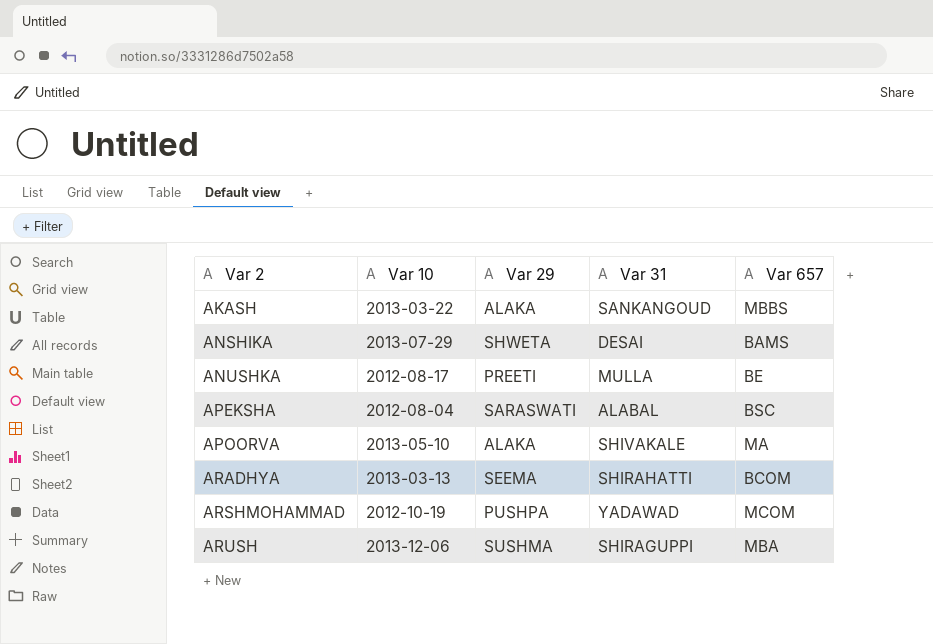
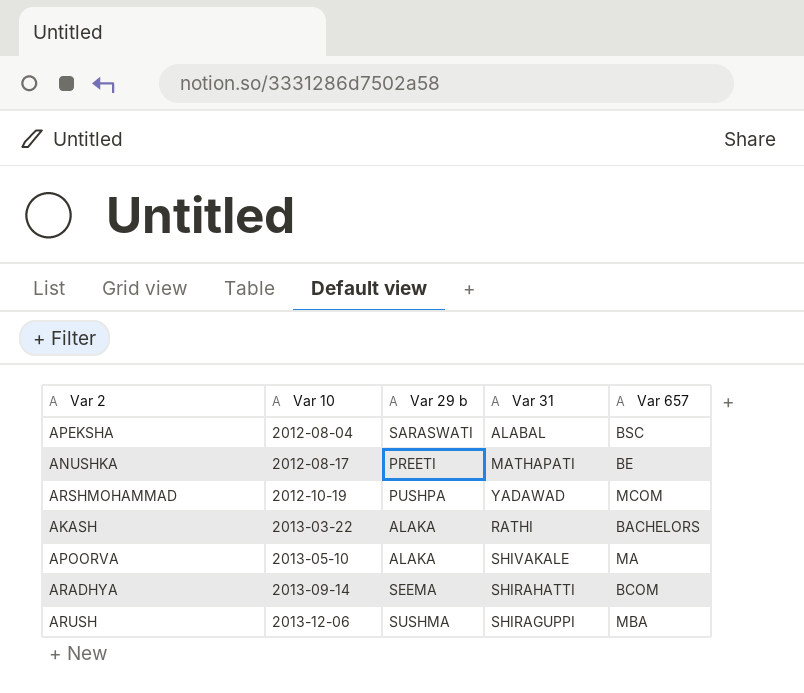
row order: Var 2 ascending -> Var 10 ascending
column name: Var 29 -> Var 29 b
row ANSHIKA: 2013-07-29 | SHWETA | DESAI | BAMS -> none
ANUSHKA | Var 31: MULLA -> MATHAPATI
AKASH | Var 31: SANKANGOUD -> RATHI
AKASH | Var 657: MBBS -> BACHELORS
ARADHYA | Var 10: 2013-03-13 -> 2013-09-14

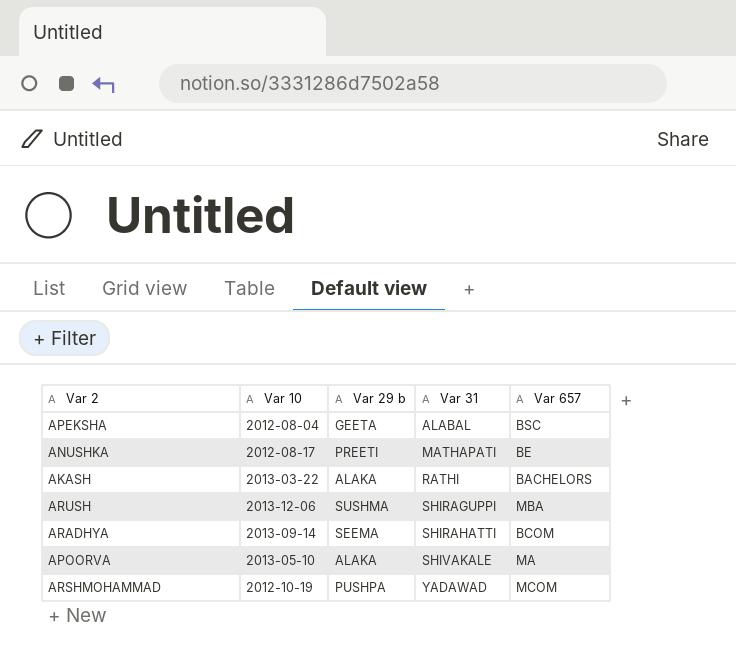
row order: Var 10 ascending -> Var 31 ascending
APEKSHA | Var 29 b: SARASWATI -> GEETA

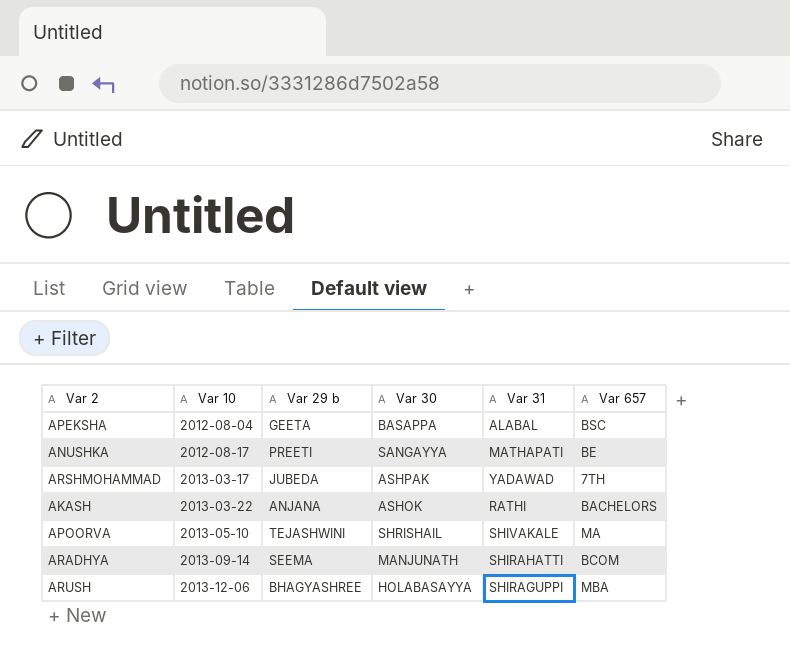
row order: Var 31 ascending -> Var 10 ascending
column Var 30 | position: none -> 4
ARSHMOHAMMAD | Var 10: 2012-10-19 -> 2013-03-17
ARSHMOHAMMAD | Var 29 b: PUSHPA -> JUBEDA
ARSHMOHAMMAD | Var 657: MCOM -> 7TH
AKASH | Var 29 b: ALAKA -> ANJANA
APOORVA | Var 29 b: ALAKA -> TEJASHWINI
ARUSH | Var 29 b: SUSHMA -> BHAGYASHREE

